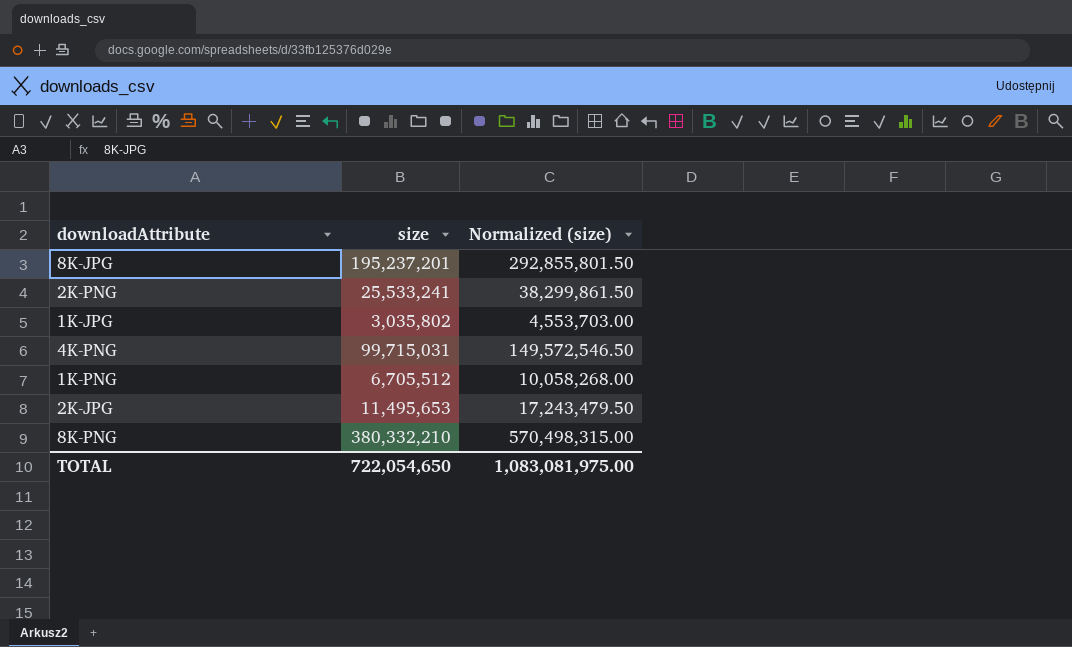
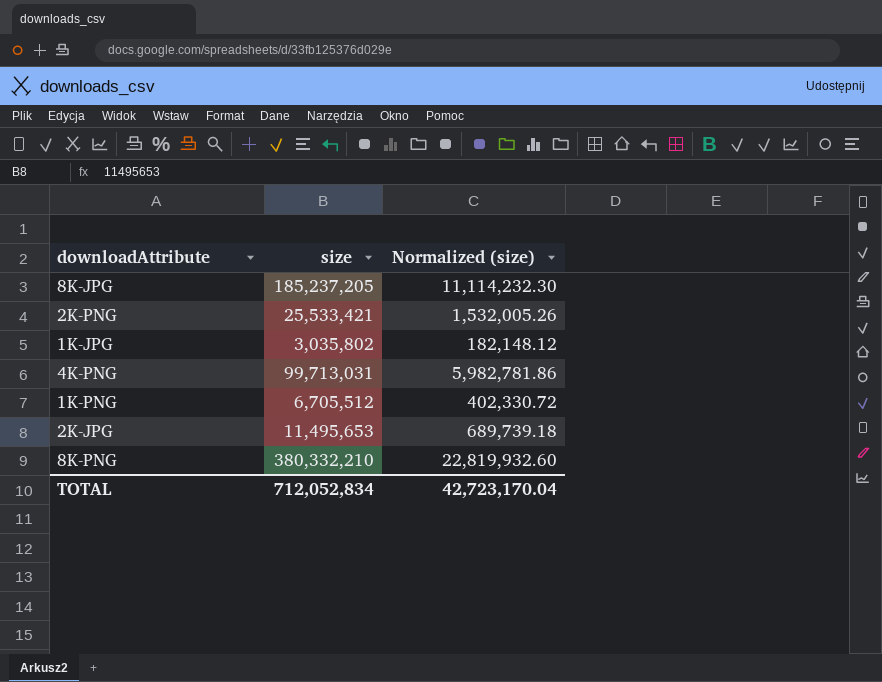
column Normalized (size) | formula: [size] * 1.5 -> [size] * 0.06
8K-JPG | size: 195,237,201 -> 185,237,205
2K-PNG | size: 25,533,241 -> 25,533,421
4K-PNG | size: 99,715,031 -> 99,713,031
TOTAL | size: 722,054,650 -> 712,052,834
TOTAL | Normalized (size): 1,083,081,975.00 -> 42,723,170.04

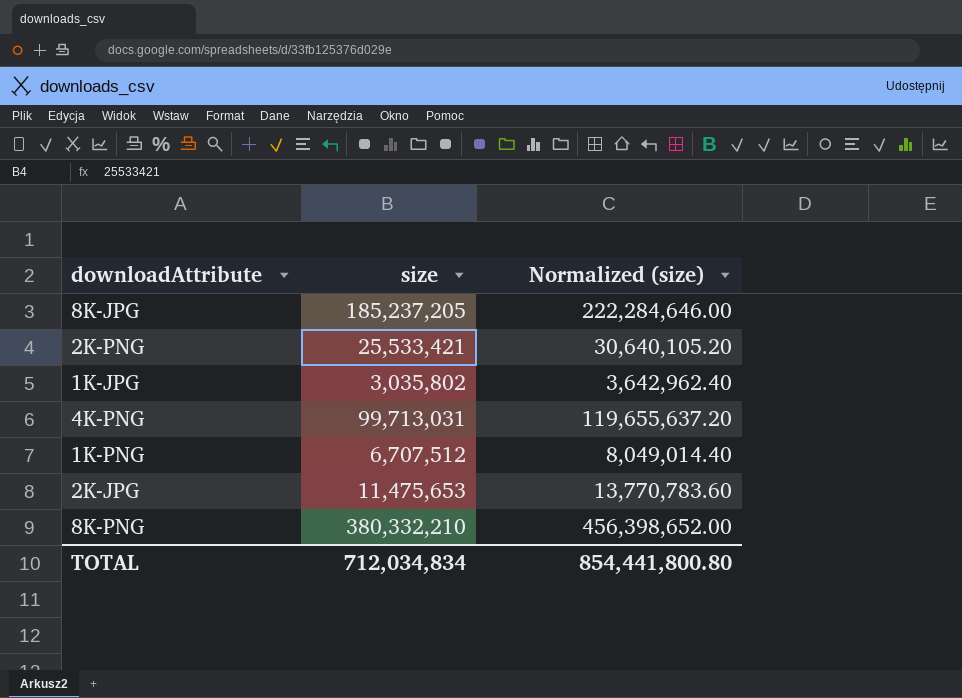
column Normalized (size) | formula: [size] * 0.06 -> [size] * 1.2
1K-PNG | size: 6,705,512 -> 6,707,512
2K-JPG | size: 11,495,653 -> 11,475,653
TOTAL | size: 712,052,834 -> 712,034,834
TOTAL | Normalized (size): 42,723,170.04 -> 854,441,800.80

